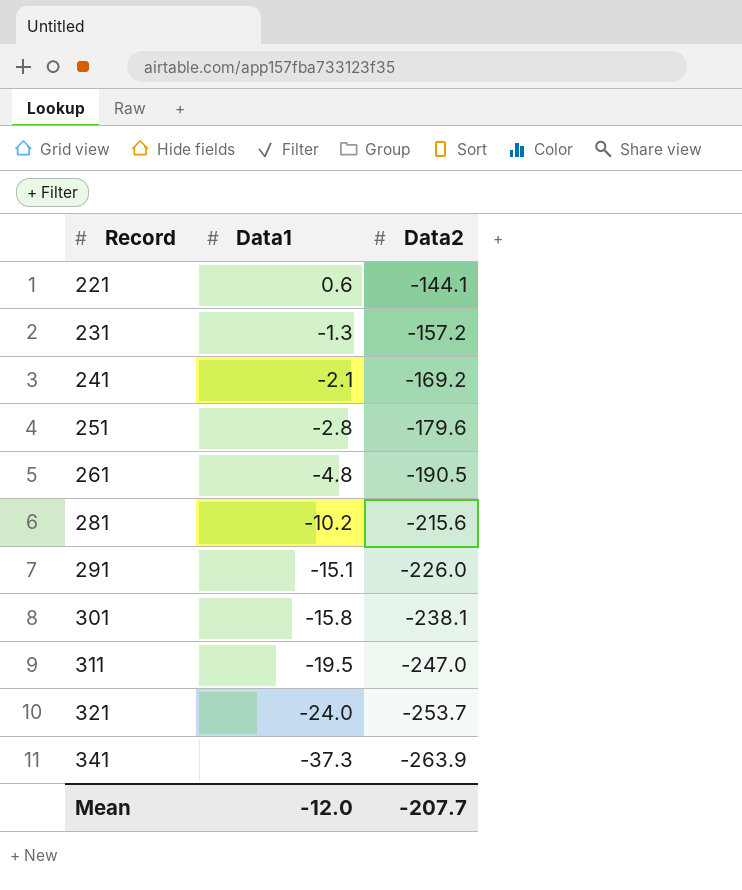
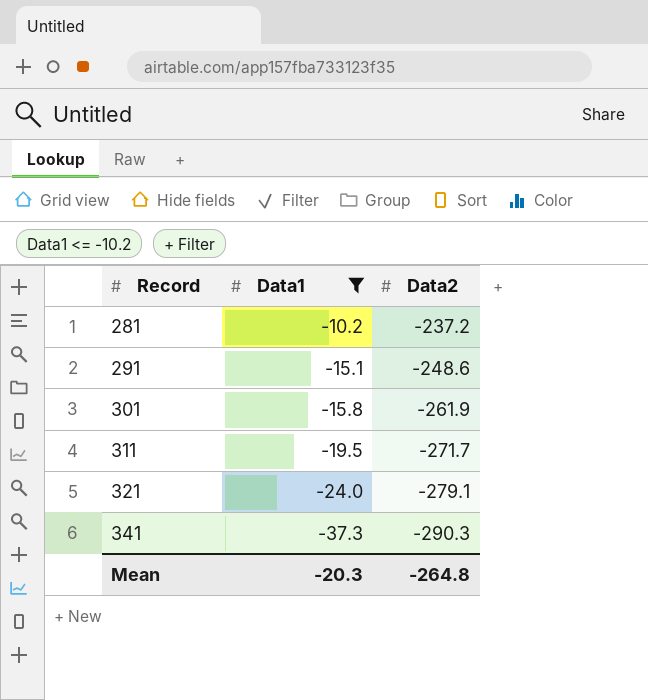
filter: none -> Data1 <= -10.2
281 | Data2: -215.6 -> -237.2
291 | Data2: -226.0 -> -248.6
301 | Data2: -238.1 -> -261.9
311 | Data2: -247.0 -> -271.7
321 | Data2: -253.7 -> -279.1
341 | Data2: -263.9 -> -290.3
Mean | Data1: -12.0 -> -20.3
Mean | Data2: -207.7 -> -264.8

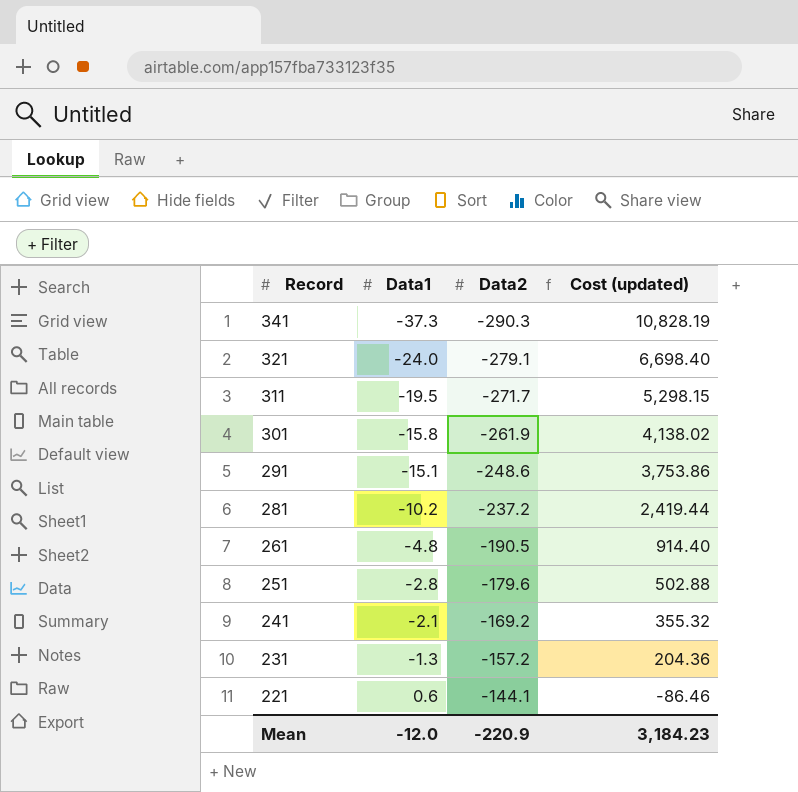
filter: Data1 <= -10.2 -> none
row order: Record ascending -> Record descending
column Cost (updated) | formula: none -> [Data1] * [Data2]
Mean | Data1: -20.3 -> -12.0
Mean | Data2: -264.8 -> -220.9

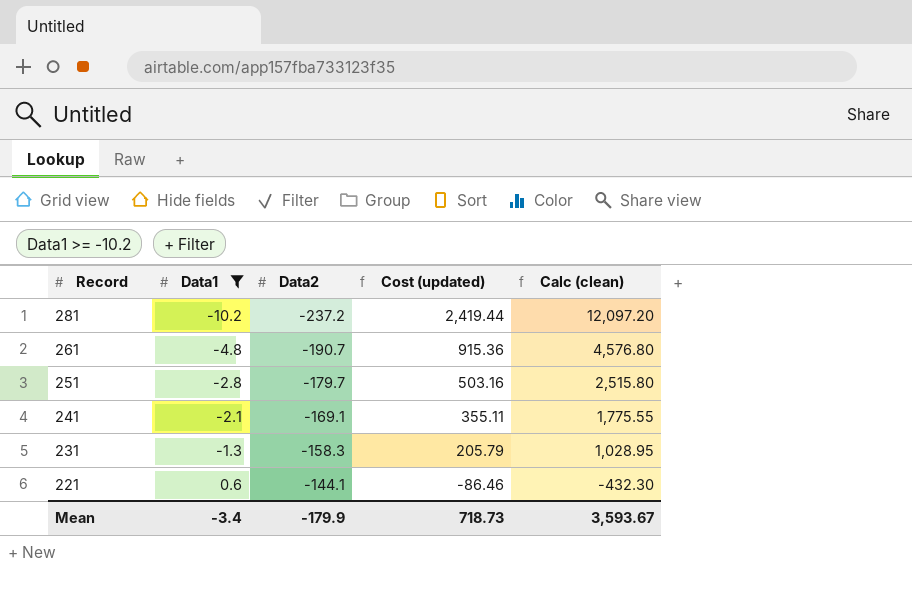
filter: none -> Data1 >= -10.2
column Calc (clean) | formula: none -> [Cost (updated)] * 5
261 | Data2: -190.5 -> -190.7
261 | Cost (updated): 914.40 -> 915.36
251 | Data2: -179.6 -> -179.7
251 | Cost (updated): 502.88 -> 503.16
241 | Data2: -169.2 -> -169.1
241 | Cost (updated): 355.32 -> 355.11
231 | Data2: -157.2 -> -158.3
231 | Cost (updated): 204.36 -> 205.79
Mean | Data1: -12.0 -> -3.4
Mean | Data2: -220.9 -> -179.9
Mean | Cost (updated): 3,184.23 -> 718.73

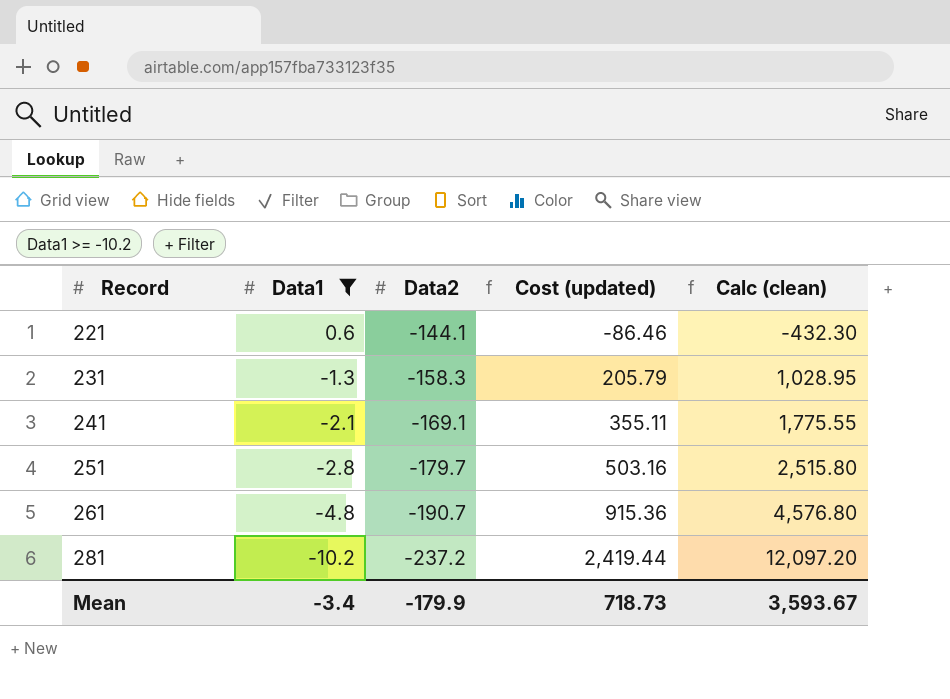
row order: Record descending -> Record ascending

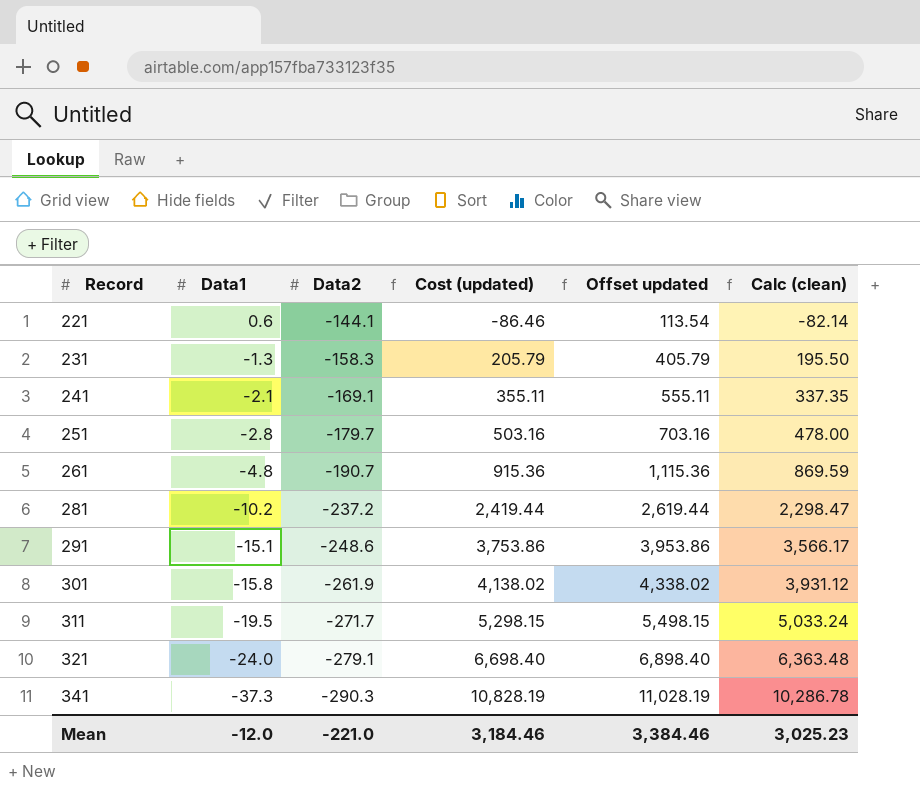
filter: Data1 >= -10.2 -> none
column Offset updated | formula: none -> [Cost (updated)] + 200
column Calc (clean) | formula: [Cost (updated)] * 5 -> [Cost (updated)] * 0.95
Mean | Data1: -3.4 -> -12.0
Mean | Data2: -179.9 -> -221.0
Mean | Cost (updated): 718.73 -> 3,184.46
Mean | Calc (clean): 3,593.67 -> 3,025.23

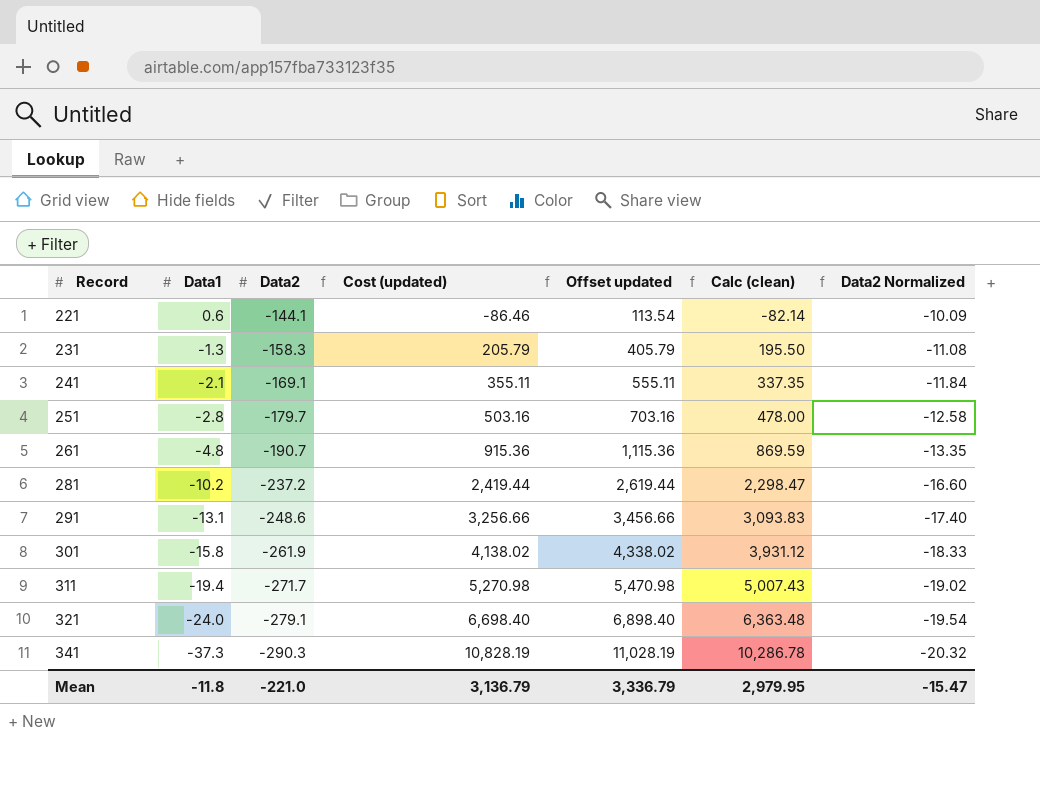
column Data2 Normalized | formula: none -> [Data2] * 0.07
291 | Data1: -15.1 -> -13.1
291 | Cost (updated): 3,753.86 -> 3,256.66
291 | Offset updated: 3,953.86 -> 3,456.66
291 | Calc (clean): 3,566.17 -> 3,093.83
311 | Data1: -19.5 -> -19.4
311 | Cost (updated): 5,298.15 -> 5,270.98
311 | Offset updated: 5,498.15 -> 5,470.98
311 | Calc (clean): 5,033.24 -> 5,007.43
Mean | Data1: -12.0 -> -11.8
Mean | Cost (updated): 3,184.46 -> 3,136.79
Mean | Offset updated: 3,384.46 -> 3,336.79
Mean | Calc (clean): 3,025.23 -> 2,979.95

